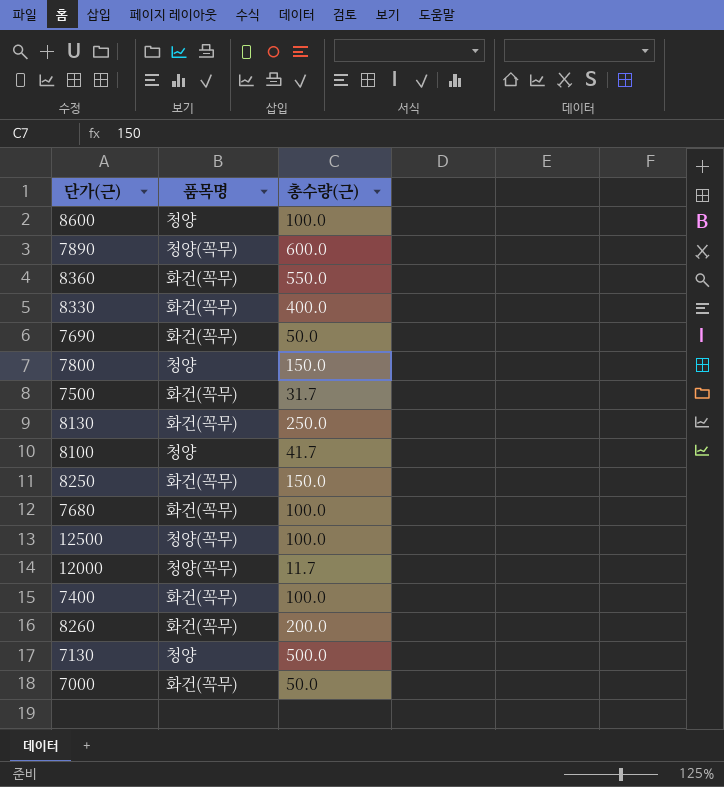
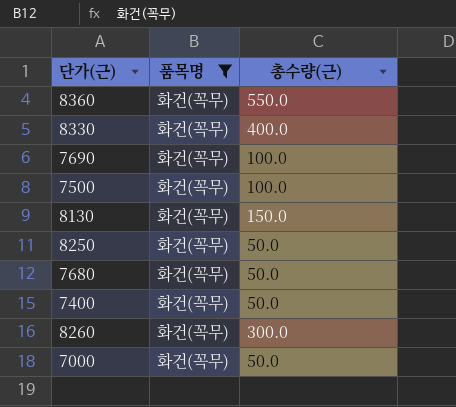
filter: none -> 품목명 = 화건(꼭무)
7690 | 총수량(근): 50.0 -> 100.0
7500 | 총수량(근): 31.7 -> 100.0
8130 | 총수량(근): 250.0 -> 150.0
8250 | 총수량(근): 150.0 -> 50.0
7680 | 총수량(근): 100.0 -> 50.0
7400 | 총수량(근): 100.0 -> 50.0
8260 | 총수량(근): 200.0 -> 300.0

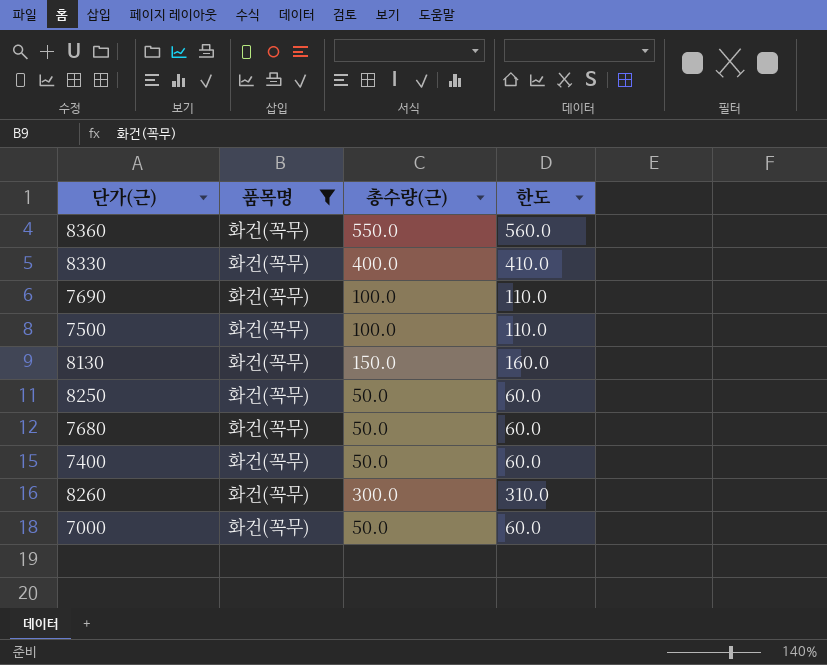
column 한도 | formula: none -> [총수량(근)] + 10

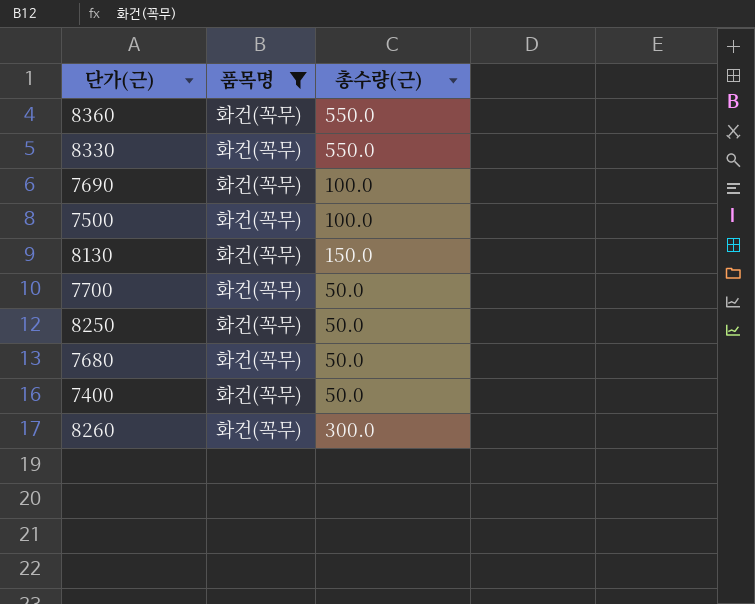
column 한도 | formula: [총수량(근)] + 10 -> none
row 7000: 화건(꼭무) | 50.0 | 60.0 -> none
8330 | 총수량(근): 400.0 -> 550.0
row 7700: none -> 화건(꼭무) | 50.0

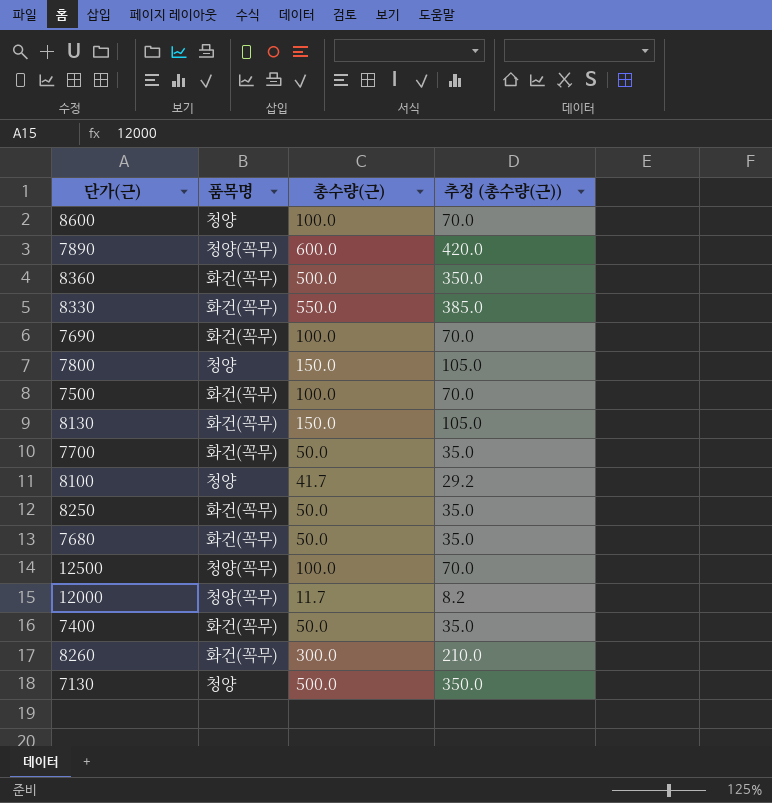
filter: 품목명 = 화건(꼭무) -> none
column 추정 (총수량(근)) | formula: none -> [총수량(근)] * 0.7
8360 | 총수량(근): 550.0 -> 500.0

